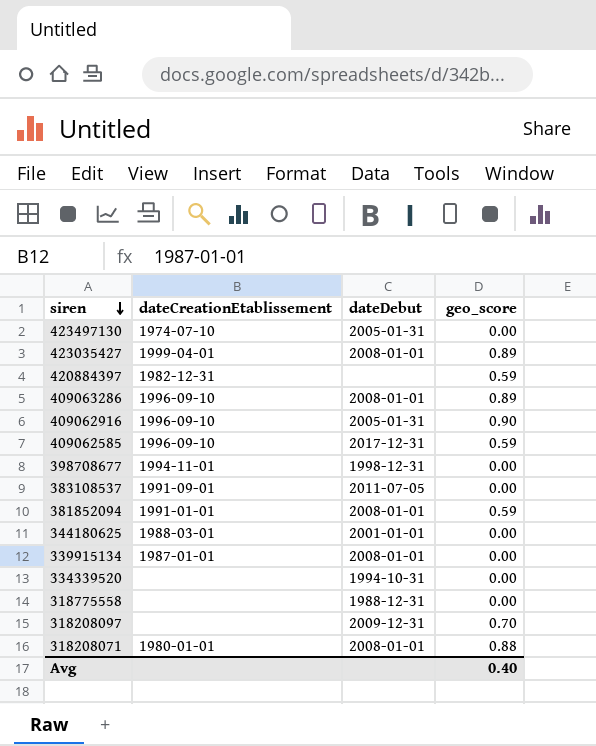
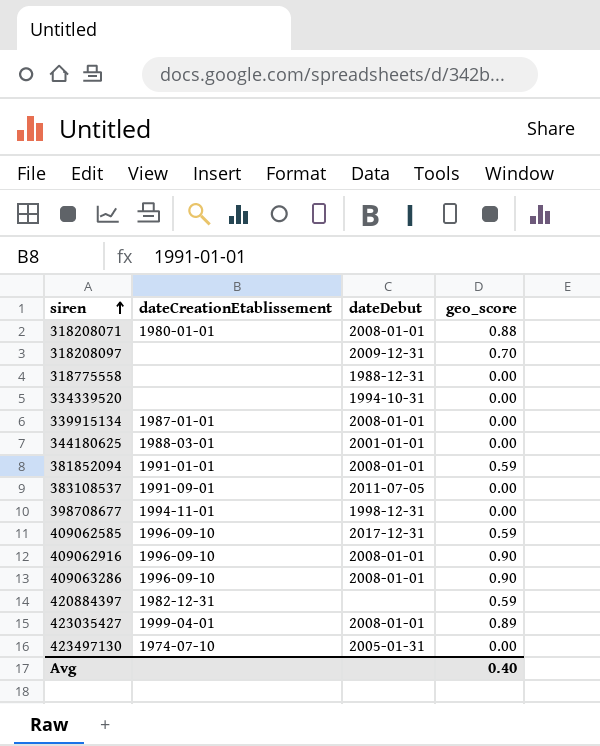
row order: siren descending -> siren ascending
409062916 | dateDebut: 2005-01-31 -> 2008-01-01
409063286 | geo_score: 0.89 -> 0.90

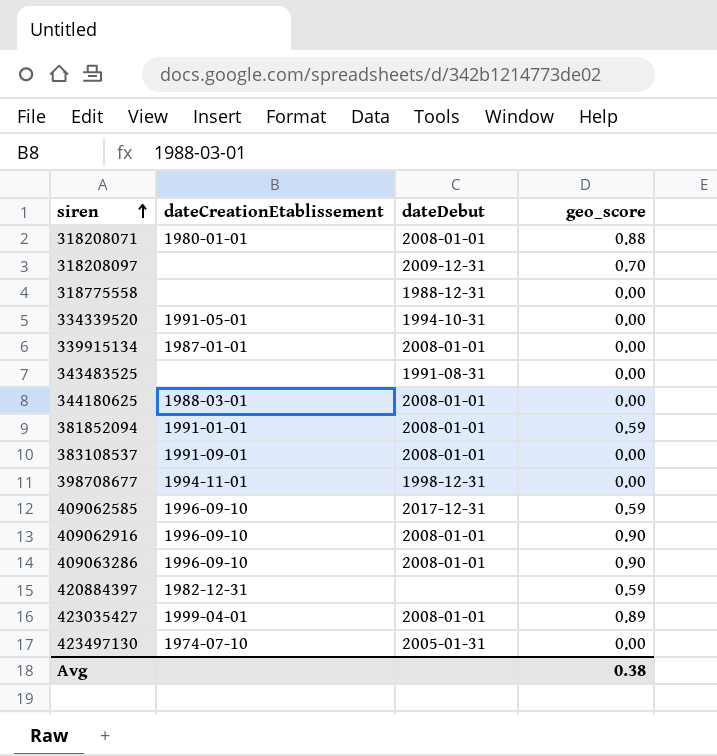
334339520 | dateCreationEtablissement: none -> 1991-05-01
row 343483525: none -> none | 1991-08-31 | 0.00
344180625 | dateDebut: 2001-01-01 -> 2008-01-01
383108537 | dateDebut: 2011-07-05 -> 2008-01-01
Avg | geo_score: 0.40 -> 0.38

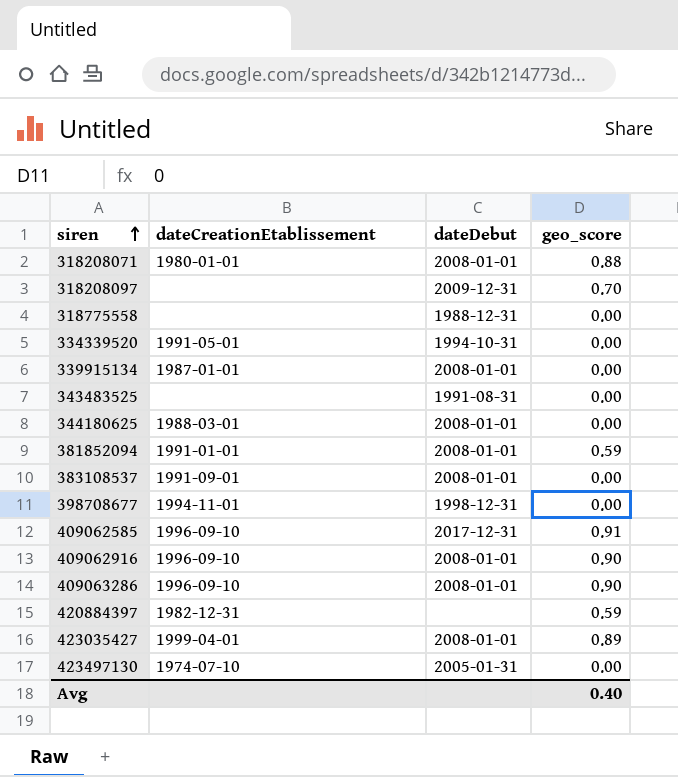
409062585 | geo_score: 0.59 -> 0.91
Avg | geo_score: 0.38 -> 0.40

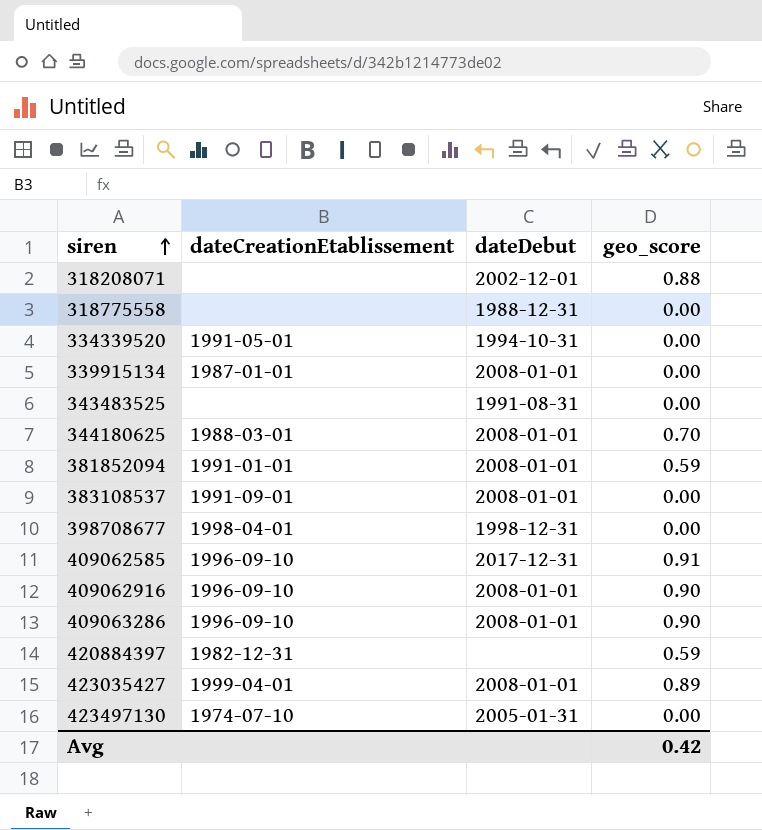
row 318208097: none | 2009-12-31 | 0.70 -> none
318208071 | dateCreationEtablissement: 1980-01-01 -> none
318208071 | dateDebut: 2008-01-01 -> 2002-12-01
344180625 | geo_score: 0.00 -> 0.70
398708677 | dateCreationEtablissement: 1994-11-01 -> 1998-04-01
Avg | geo_score: 0.40 -> 0.42

